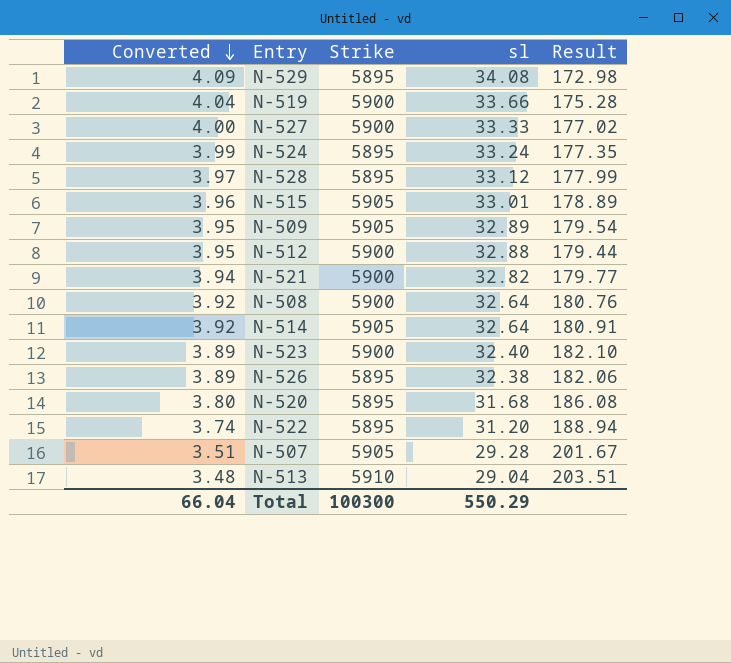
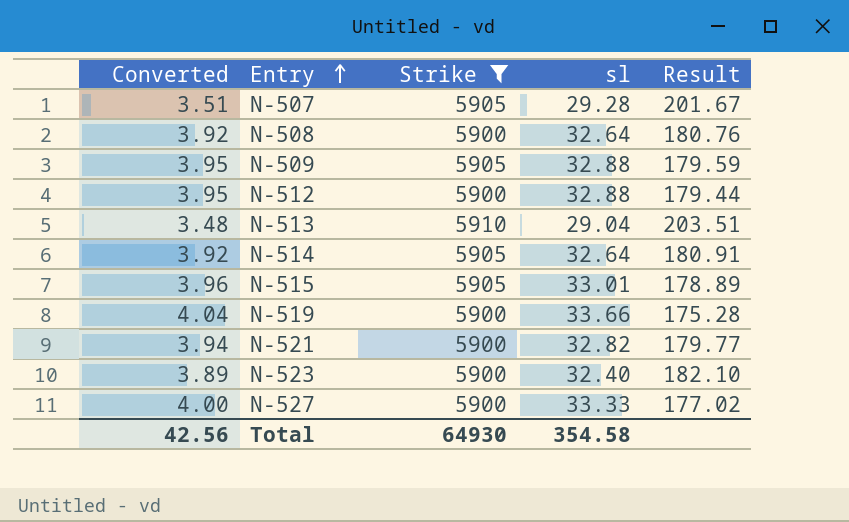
filter: none -> Strike != 5895
row order: Converted descending -> Entry ascending
N-509 | sl: 32.89 -> 32.88
N-509 | Result: 179.54 -> 179.59
Total | Converted: 66.04 -> 42.56
Total | Strike: 100300 -> 64930
Total | sl: 550.29 -> 354.58

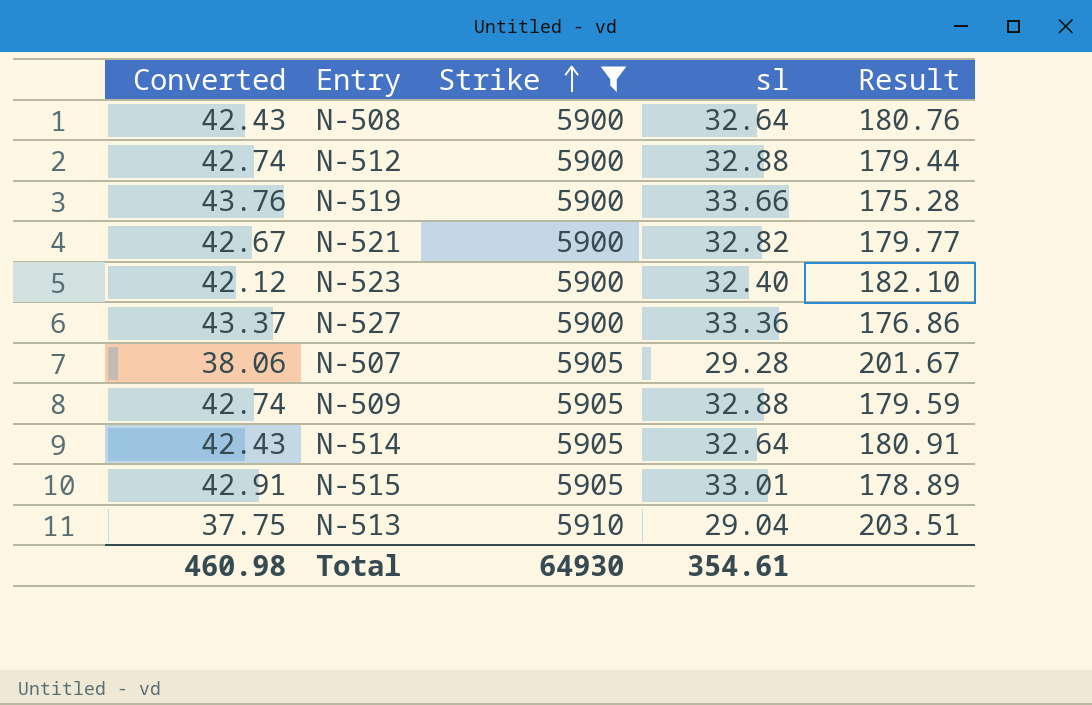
row order: Entry ascending -> Strike ascending
column Converted | formula: [sl] * 0.12 -> [sl] * 1.3
N-527 | sl: 33.33 -> 33.36
N-527 | Result: 177.02 -> 176.86
Total | Converted: 42.56 -> 460.98
Total | sl: 354.58 -> 354.61

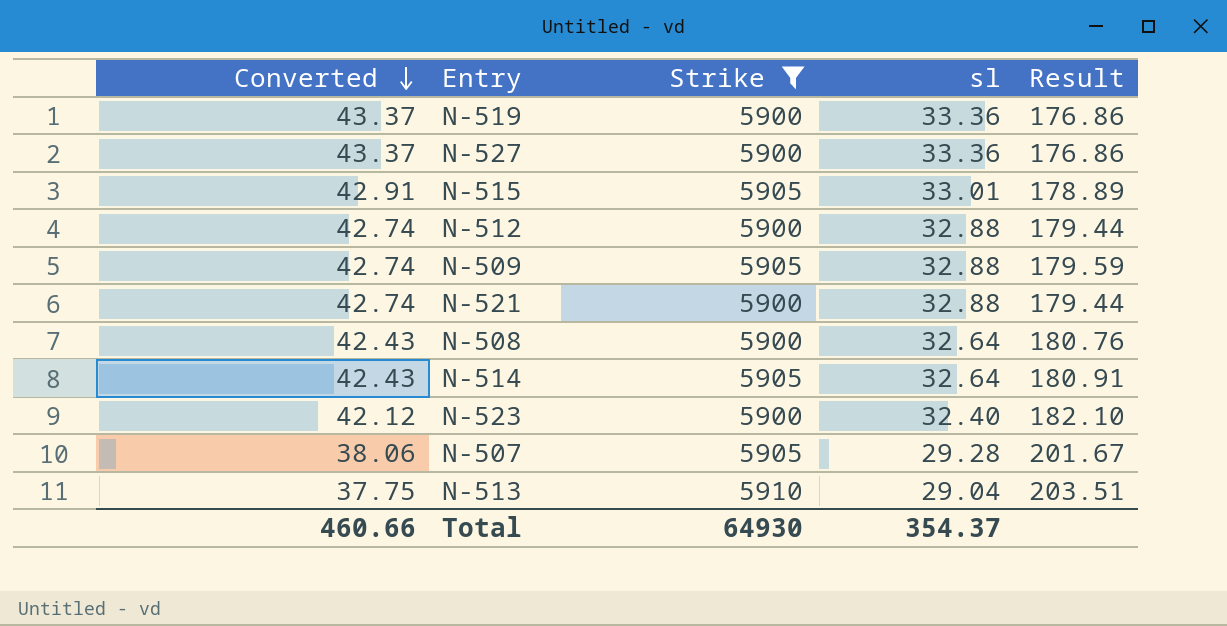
row order: Strike ascending -> Converted descending
N-519 | Converted: 43.76 -> 43.37
N-519 | sl: 33.66 -> 33.36
N-519 | Result: 175.28 -> 176.86
N-521 | Converted: 42.67 -> 42.74
N-521 | sl: 32.82 -> 32.88
N-521 | Result: 179.77 -> 179.44
Total | Converted: 460.98 -> 460.66
Total | sl: 354.61 -> 354.37

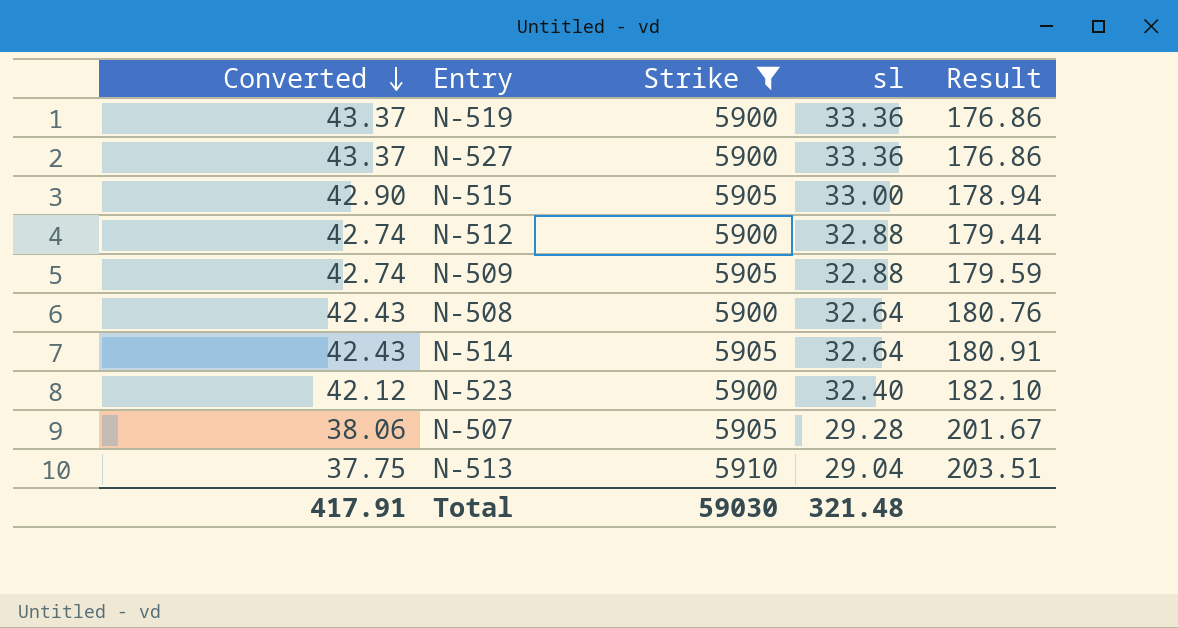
row N-521: 42.74 | 5900 | 32.88 | 179.44 -> none
N-515 | Converted: 42.91 -> 42.90
N-515 | sl: 33.01 -> 33.00
N-515 | Result: 178.89 -> 178.94
Total | Converted: 460.66 -> 417.91
Total | Strike: 64930 -> 59030
Total | sl: 354.37 -> 321.48

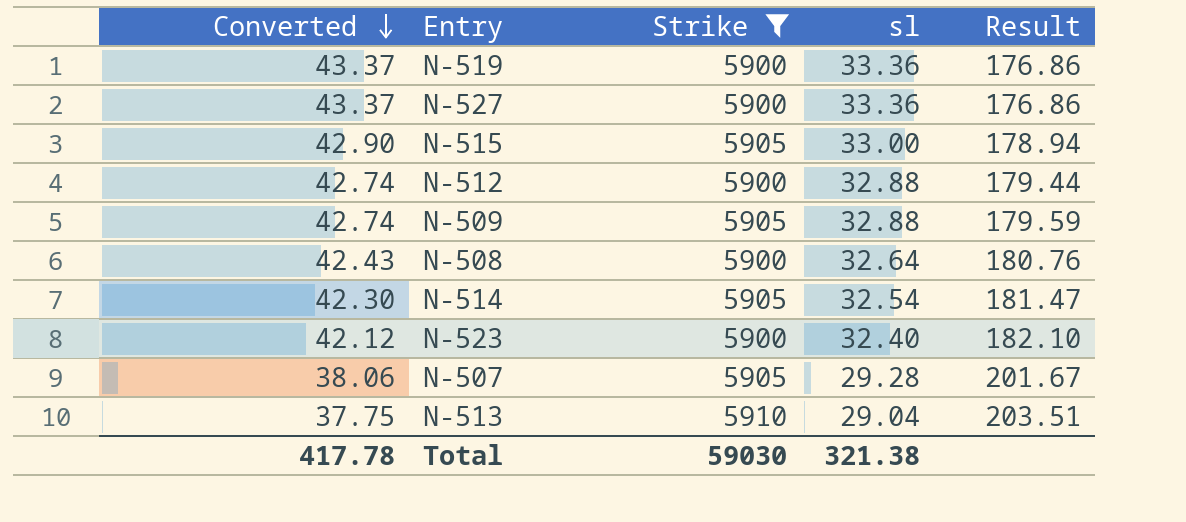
N-514 | Converted: 42.43 -> 42.30
N-514 | sl: 32.64 -> 32.54
N-514 | Result: 180.91 -> 181.47
Total | Converted: 417.91 -> 417.78
Total | sl: 321.48 -> 321.38

